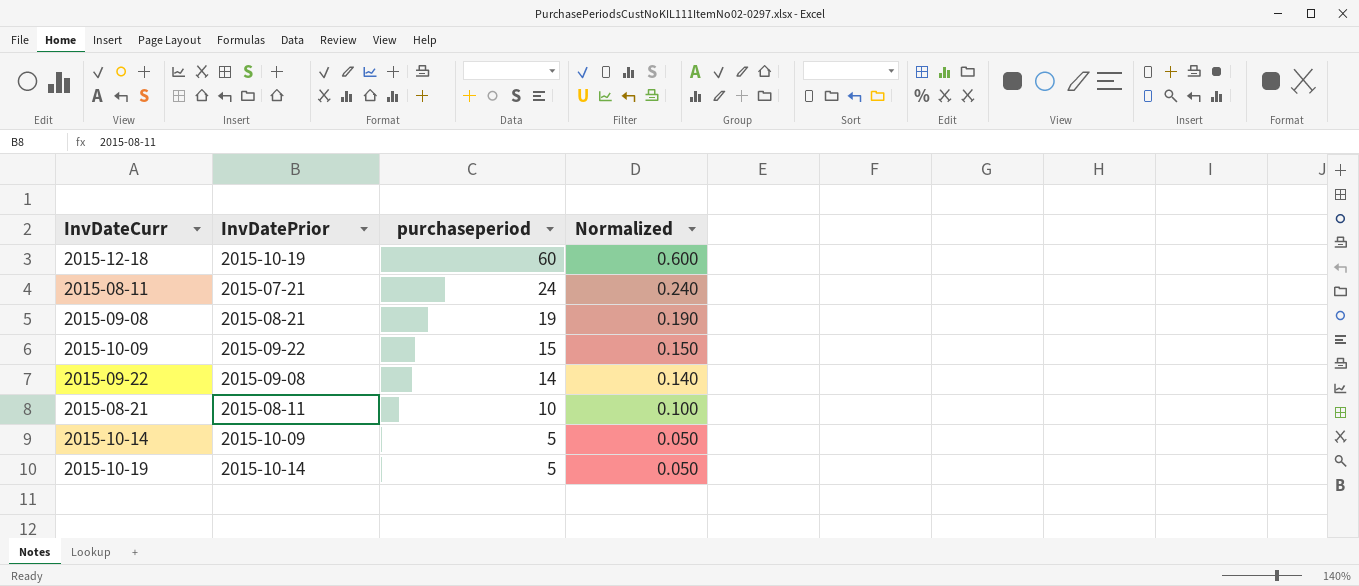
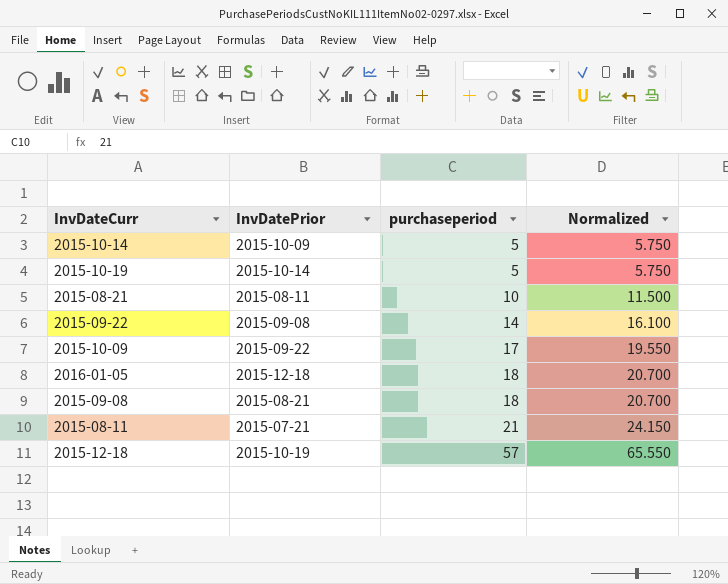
row order: purchaseperiod descending -> purchaseperiod ascending
column Normalized | formula: [purchaseperiod] * 0.01 -> [purchaseperiod] * 1.15
2015-10-09 | purchaseperiod: 15 -> 17
row 2016-01-05: none -> 2015-12-18 | 18 | 20.700
2015-09-08 | purchaseperiod: 19 -> 18
2015-08-11 | purchaseperiod: 24 -> 21
2015-12-18 | purchaseperiod: 60 -> 57

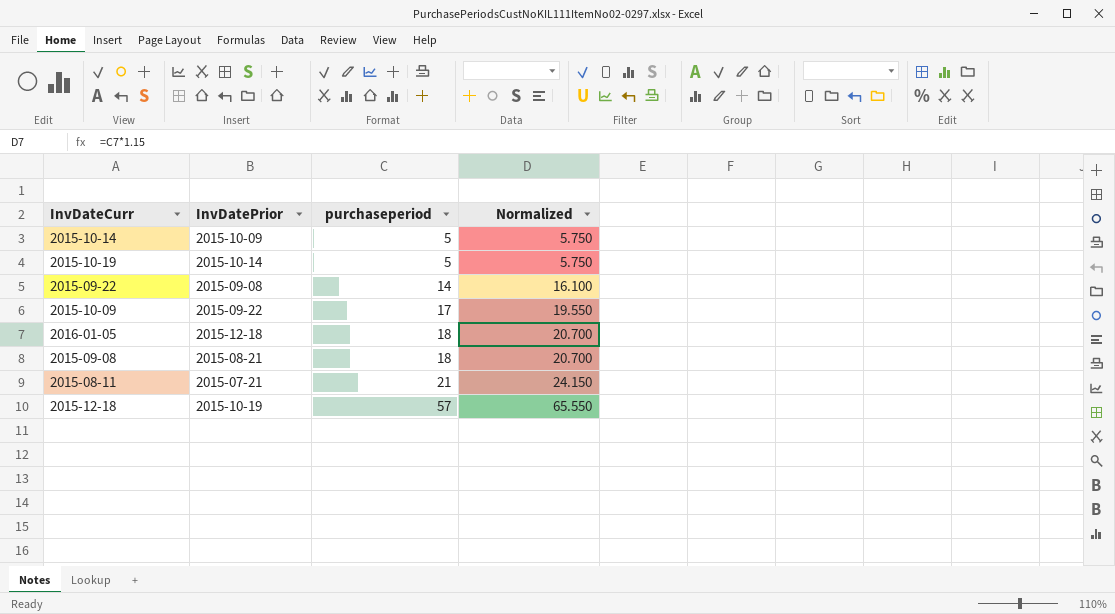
row 2015-08-21: 2015-08-11 | 10 | 11.500 -> none

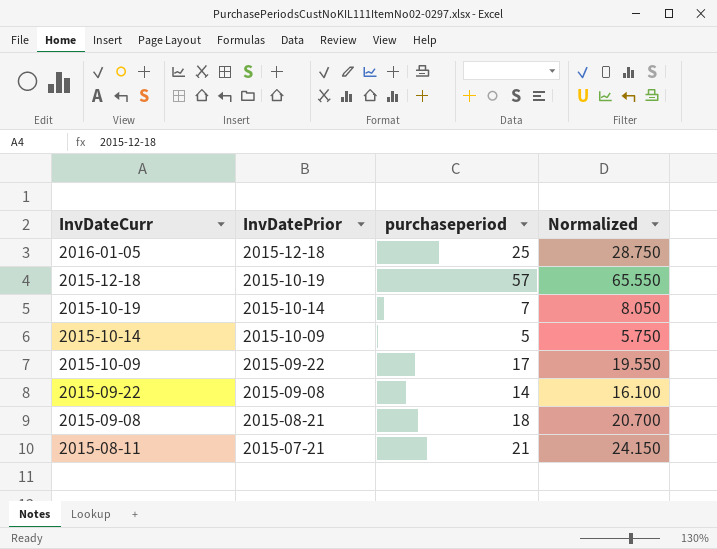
row order: purchaseperiod ascending -> InvDateCurr descending
2016-01-05 | purchaseperiod: 18 -> 25
2016-01-05 | Normalized: 20.700 -> 28.750
2015-10-19 | purchaseperiod: 5 -> 7
2015-10-19 | Normalized: 5.750 -> 8.050

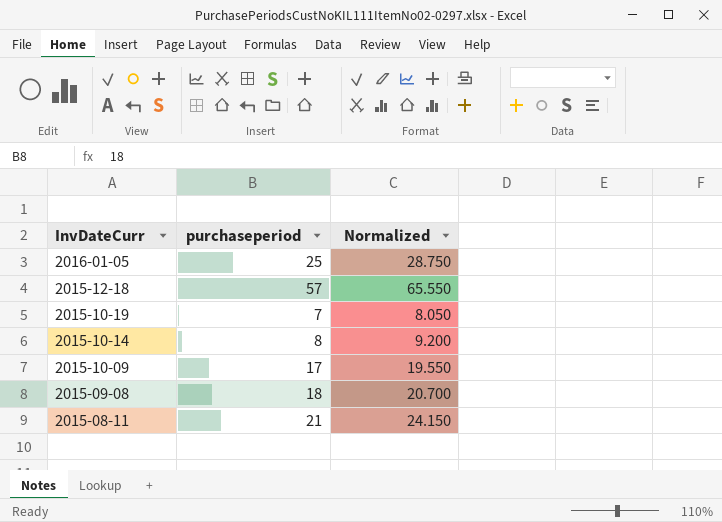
column InvDatePrior | position: 2 -> none
row 2015-09-22: 2015-09-08 | 14 | 16.100 -> none
2015-10-14 | purchaseperiod: 5 -> 8
2015-10-14 | Normalized: 5.750 -> 9.200

